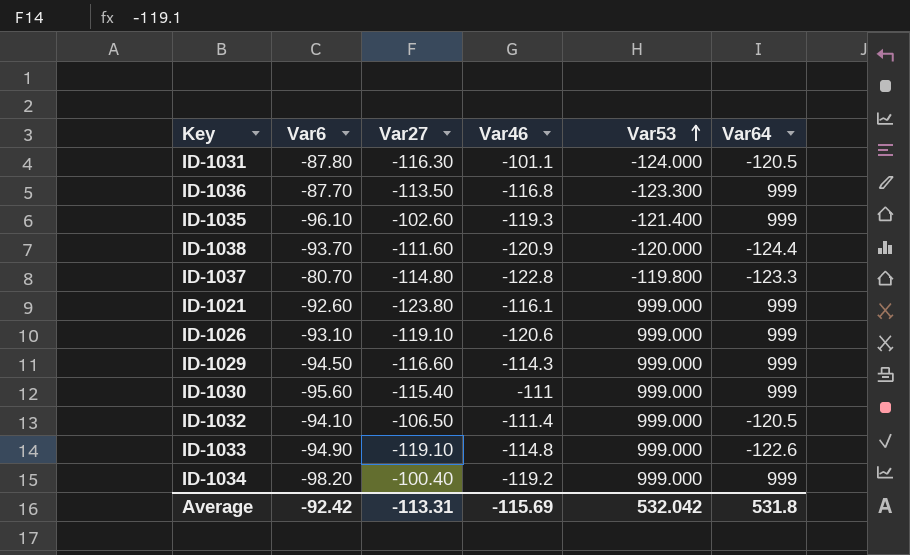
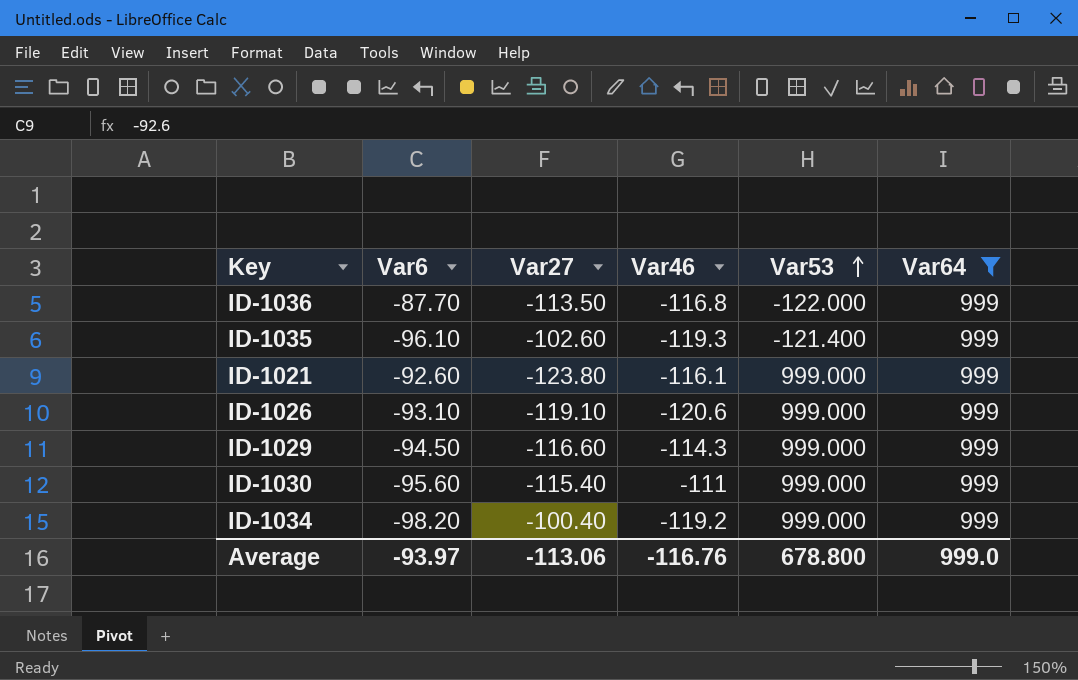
filter: none -> Var64 = 999
ID-1036 | Var53: -123.300 -> -122.000
Average | Var6: -92.42 -> -93.97
Average | Var27: -113.31 -> -113.06
Average | Var46: -115.69 -> -116.76
Average | Var53: 532.042 -> 678.800
Average | Var64: 531.8 -> 999.0

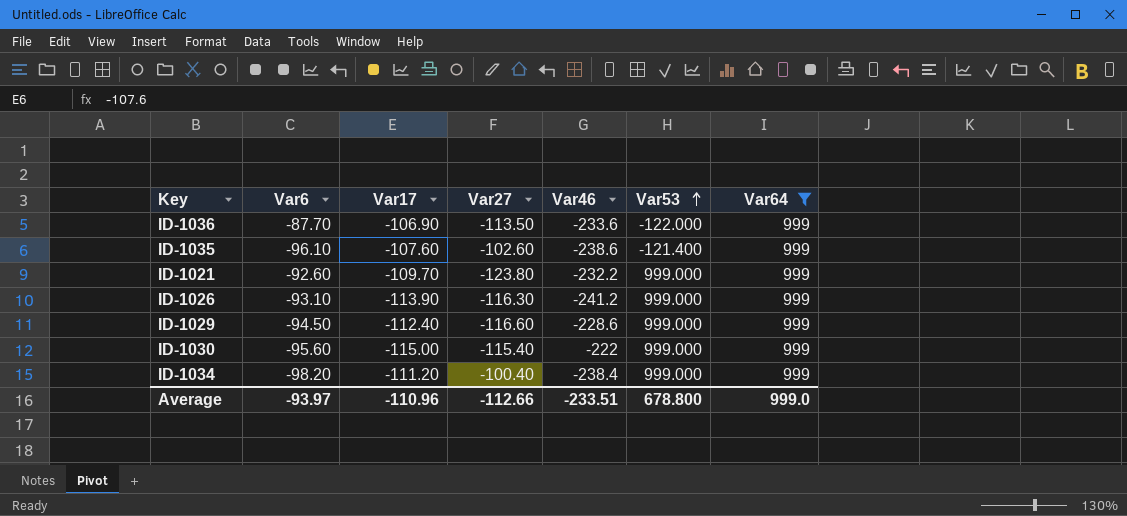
column Var17 | position: none -> 3
ID-1036 | Var46: -116.8 -> -233.6
ID-1035 | Var46: -119.3 -> -238.6
ID-1021 | Var46: -116.1 -> -232.2
ID-1026 | Var27: -119.10 -> -116.30
ID-1026 | Var46: -120.6 -> -241.2
ID-1029 | Var46: -114.3 -> -228.6
ID-1030 | Var46: -111 -> -222
ID-1034 | Var46: -119.2 -> -238.4
Average | Var27: -113.06 -> -112.66
Average | Var46: -116.76 -> -233.51

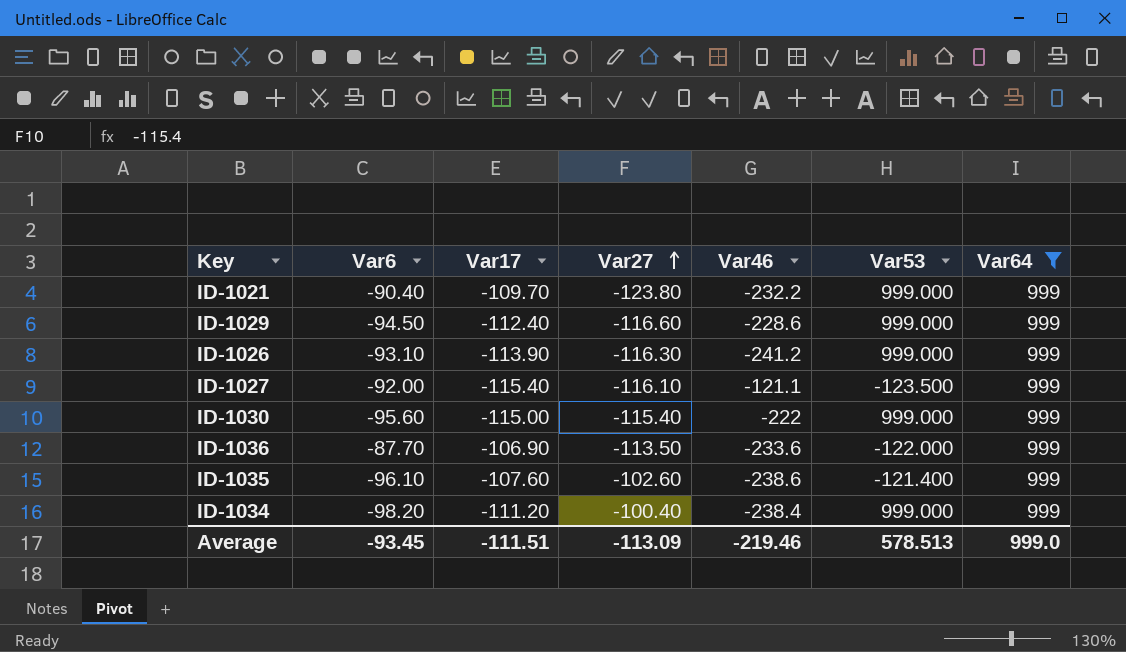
row order: Var53 ascending -> Var27 ascending
ID-1021 | Var6: -92.60 -> -90.40
row ID-1027: none -> -92.00 | -115.40 | -116.10 | -121.1 | -123.500 | 999
Average | Var6: -93.97 -> -93.45
Average | Var17: -110.96 -> -111.51
Average | Var27: -112.66 -> -113.09
Average | Var46: -233.51 -> -219.46
Average | Var53: 678.800 -> 578.513

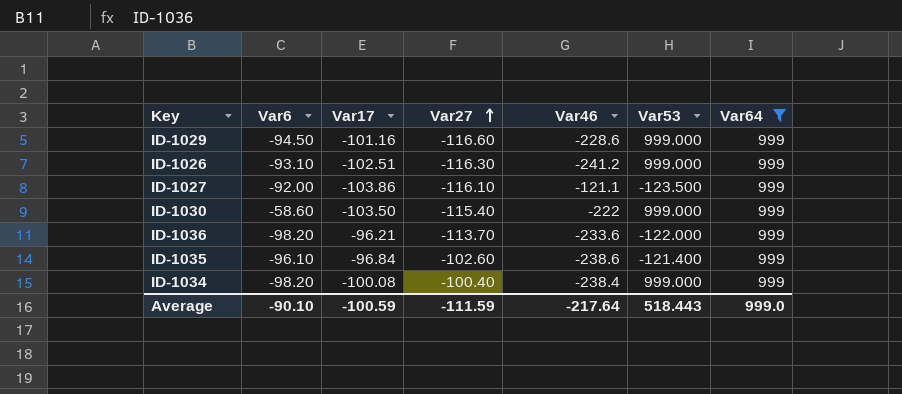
row ID-1021: -90.40 | -109.70 | -123.80 | -232.2 | 999.000 | 999 -> none
ID-1029 | Var17: -112.40 -> -101.16
ID-1026 | Var17: -113.90 -> -102.51
ID-1027 | Var17: -115.40 -> -103.86
ID-1030 | Var6: -95.60 -> -58.60
ID-1030 | Var17: -115.00 -> -103.50
ID-1036 | Var6: -87.70 -> -98.20
ID-1036 | Var17: -106.90 -> -96.21
ID-1036 | Var27: -113.50 -> -113.70
ID-1035 | Var17: -107.60 -> -96.84
ID-1034 | Var17: -111.20 -> -100.08
Average | Var6: -93.45 -> -90.10
Average | Var17: -111.51 -> -100.59
Average | Var27: -113.09 -> -111.59
Average | Var46: -219.46 -> -217.64
Average | Var53: 578.513 -> 518.443

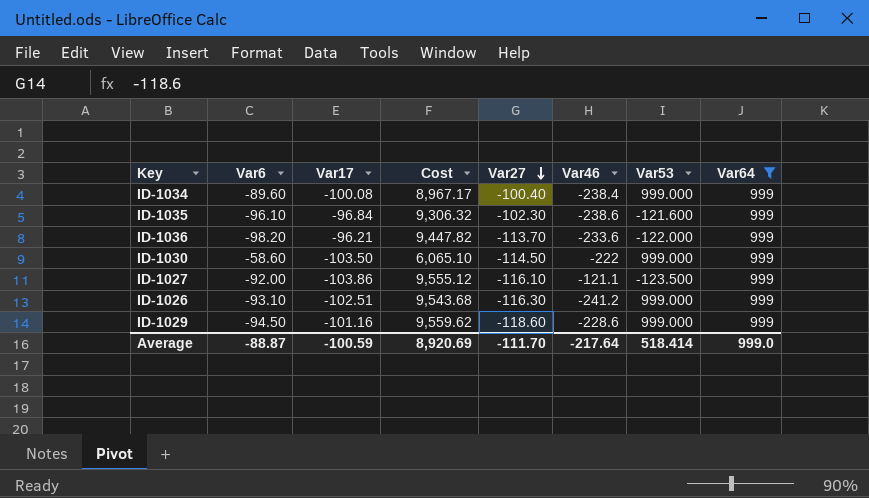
row order: Var27 ascending -> Var27 descending
column Cost | formula: none -> [Var6] * [Var17]
ID-1034 | Var6: -98.20 -> -89.60
ID-1035 | Var27: -102.60 -> -102.30
ID-1035 | Var53: -121.400 -> -121.600
ID-1030 | Var27: -115.40 -> -114.50
ID-1029 | Var27: -116.60 -> -118.60
Average | Var6: -90.10 -> -88.87
Average | Var27: -111.59 -> -111.70
Average | Var53: 518.443 -> 518.414

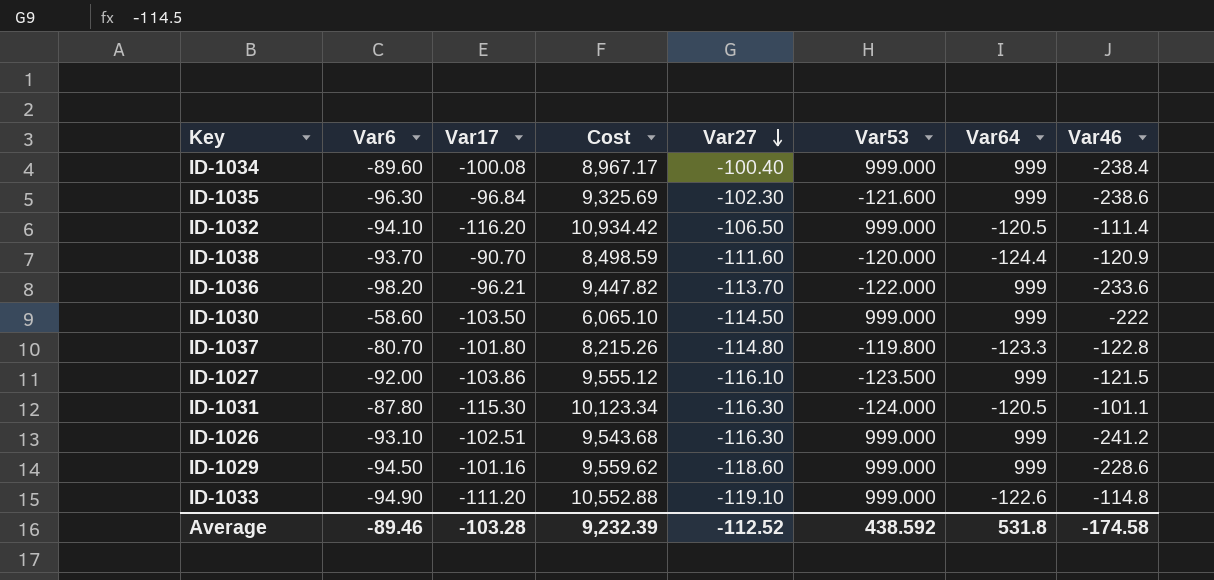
filter: Var64 = 999 -> none
column Var46 | position: 6 -> 8
ID-1035 | Var6: -96.10 -> -96.30
ID-1035 | Cost: 9,306.32 -> 9,325.69
ID-1027 | Var46: -121.1 -> -121.5
Average | Var6: -88.87 -> -89.46
Average | Var17: -100.59 -> -103.28
Average | Cost: 8,920.69 -> 9,232.39
Average | Var27: -111.70 -> -112.52
Average | Var53: 518.414 -> 438.592
Average | Var64: 999.0 -> 531.8
Average | Var46: -217.64 -> -174.58

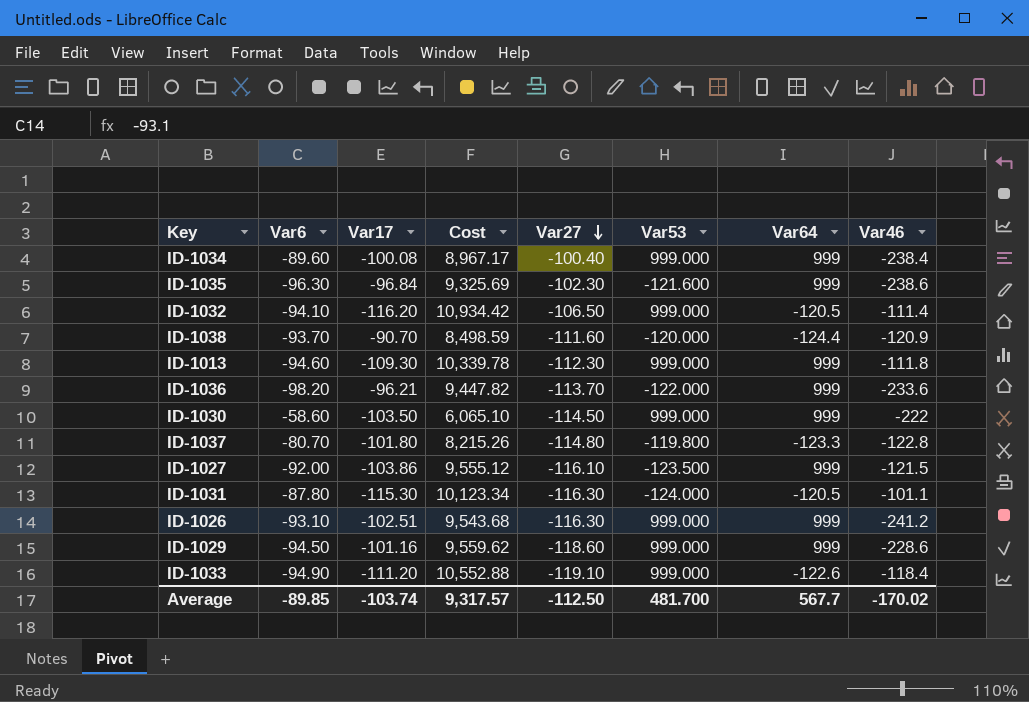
row ID-1013: none -> -94.60 | -109.30 | 10,339.78 | -112.30 | 999.000 | 999 | -111.8
ID-1033 | Var46: -114.8 -> -118.4
Average | Var6: -89.46 -> -89.85
Average | Var17: -103.28 -> -103.74
Average | Cost: 9,232.39 -> 9,317.57
Average | Var27: -112.52 -> -112.50
Average | Var53: 438.592 -> 481.700
Average | Var64: 531.8 -> 567.7
Average | Var46: -174.58 -> -170.02

